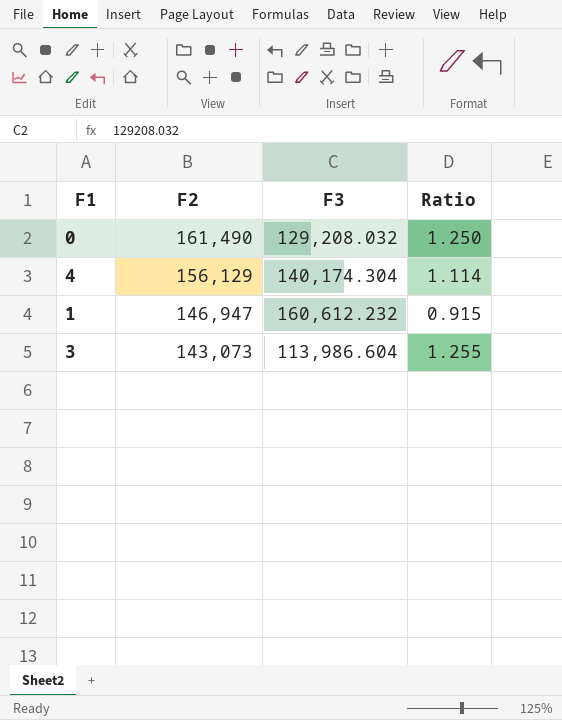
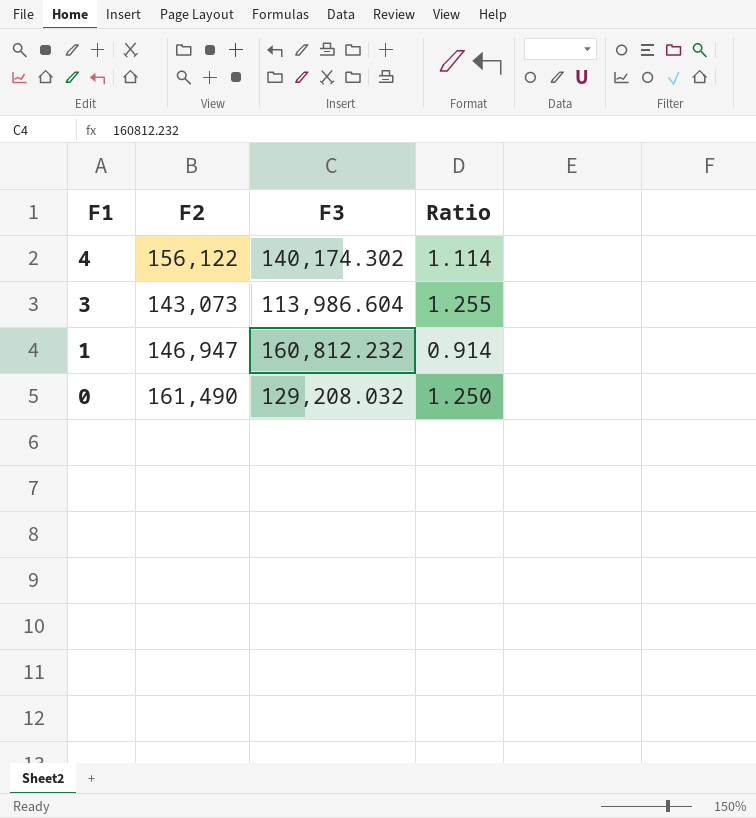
row order: F2 descending -> F1 descending
4 | F2: 156,129 -> 156,122
4 | F3: 140,174.304 -> 140,174.302
1 | F3: 160,612.232 -> 160,812.232
1 | Ratio: 0.915 -> 0.914

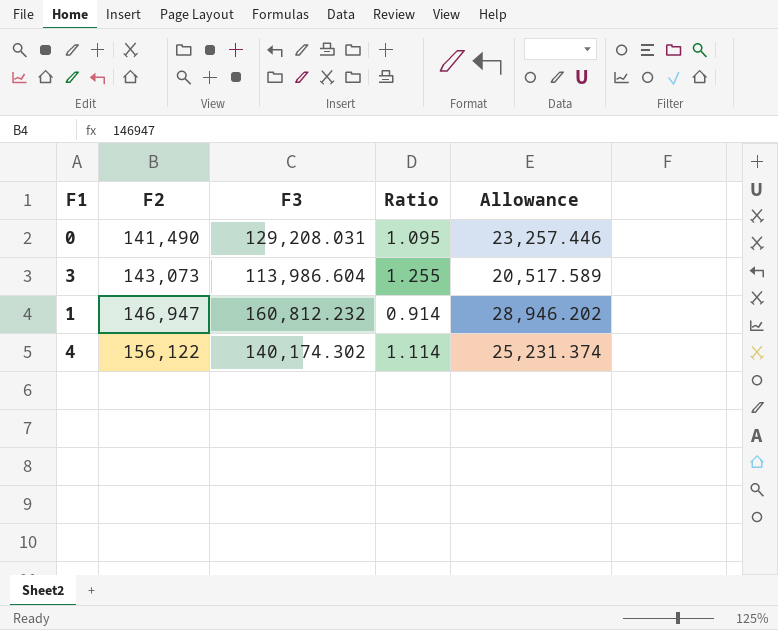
row order: F1 descending -> F2 ascending
column Allowance | formula: none -> [F3] * 0.18
0 | F2: 161,490 -> 141,490
0 | F3: 129,208.032 -> 129,208.031
0 | Ratio: 1.250 -> 1.095

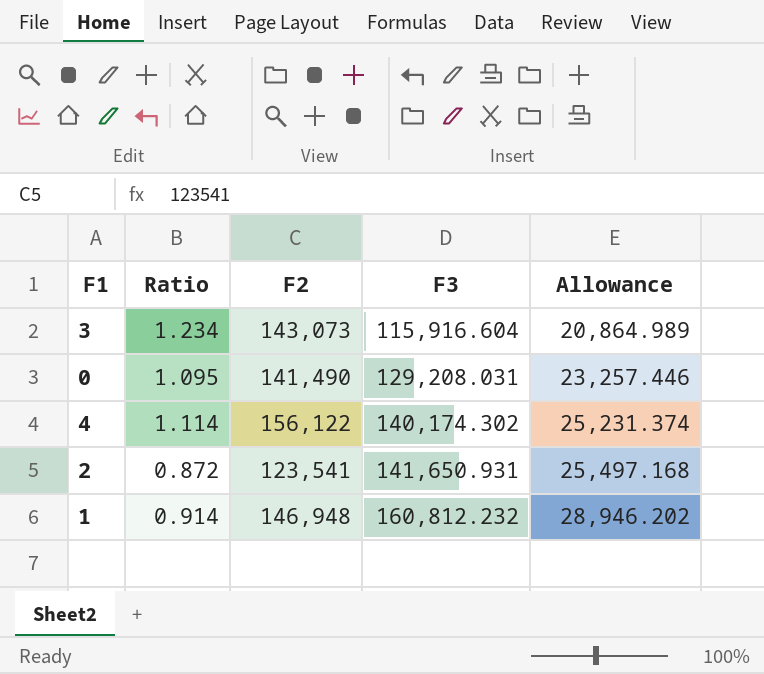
row order: F2 ascending -> F3 ascending
column Ratio | position: 4 -> 2
3 | Ratio: 1.255 -> 1.234
3 | F3: 113,986.604 -> 115,916.604
3 | Allowance: 20,517.589 -> 20,864.989
row 2: none -> 0.872 | 123,541 | 141,650.931 | 25,497.168
1 | F2: 146,947 -> 146,948

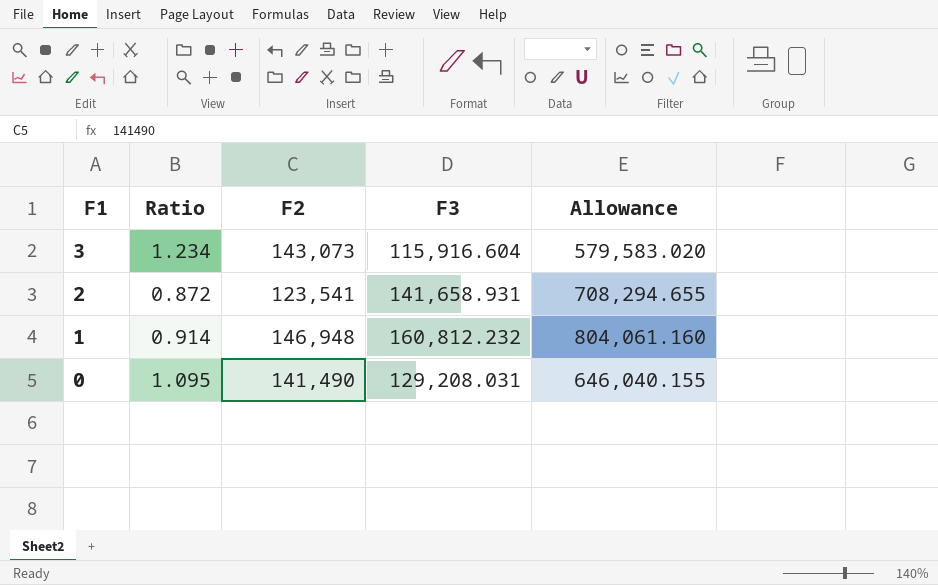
row order: F3 ascending -> F1 descending
column Allowance | formula: [F3] * 0.18 -> [F3] * 5
row 4: 1.114 | 156,122 | 140,174.302 | 25,231.374 -> none
2 | F3: 141,650.931 -> 141,658.931

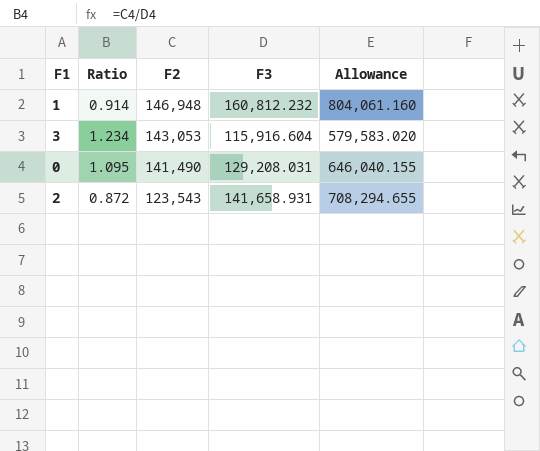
row order: F1 descending -> F2 descending
3 | F2: 143,073 -> 143,053
2 | F2: 123,541 -> 123,543

